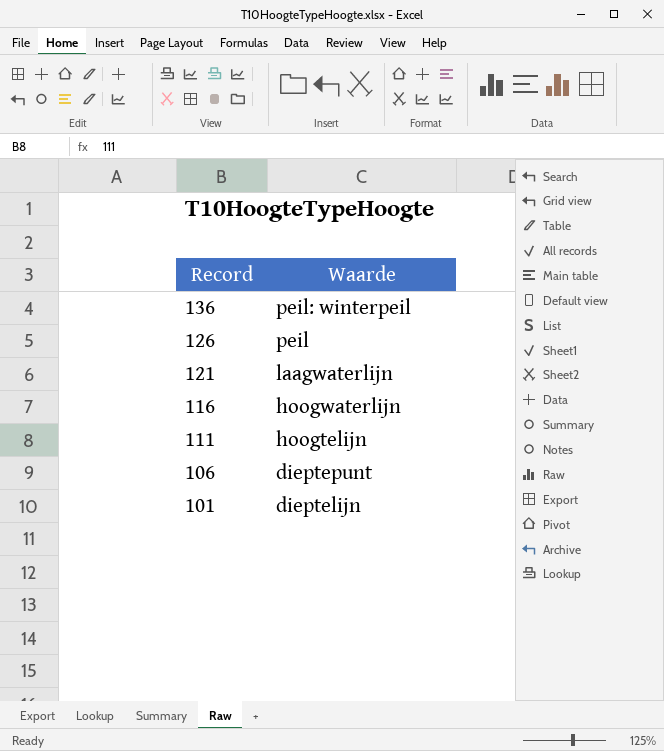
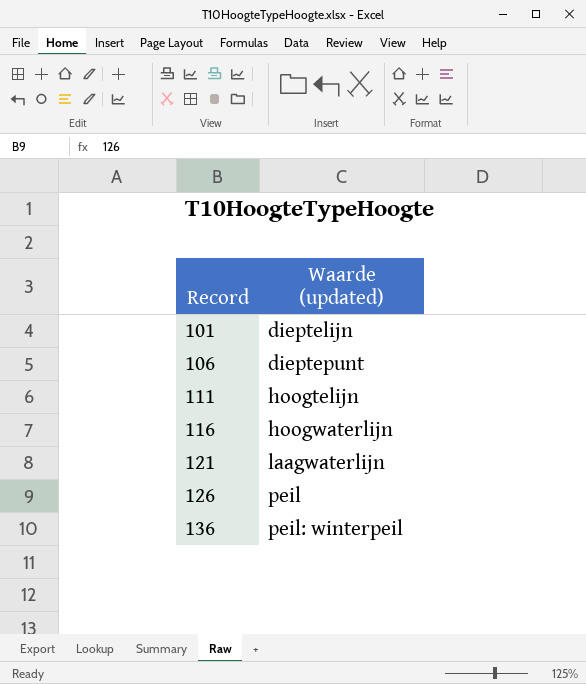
row order: Record descending -> Record ascending
column name: Waarde -> Waarde (updated)

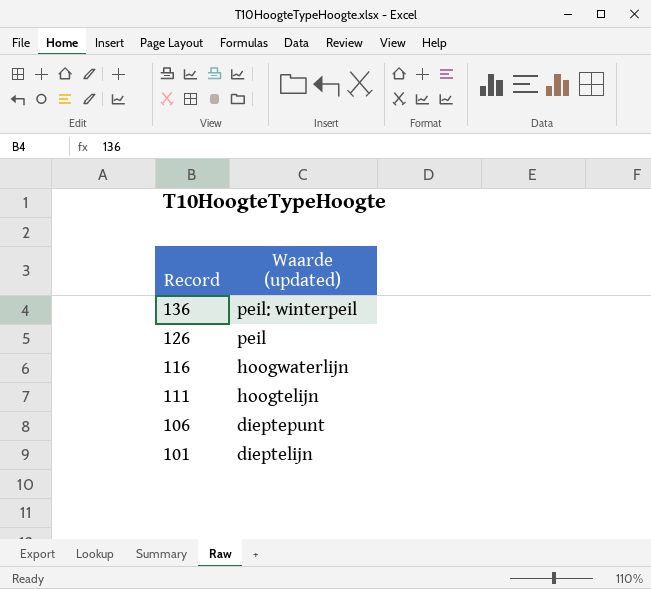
row order: Record ascending -> Record descending
row 121: laagwaterlijn -> none

